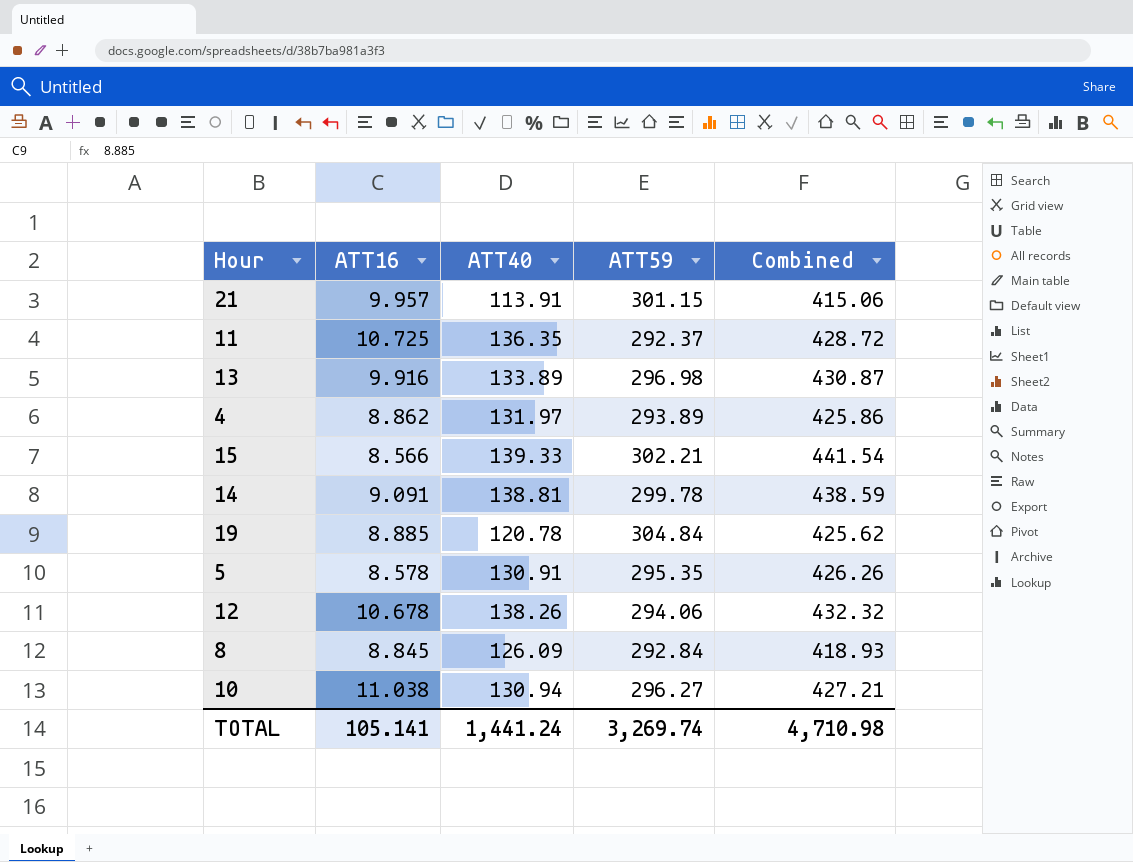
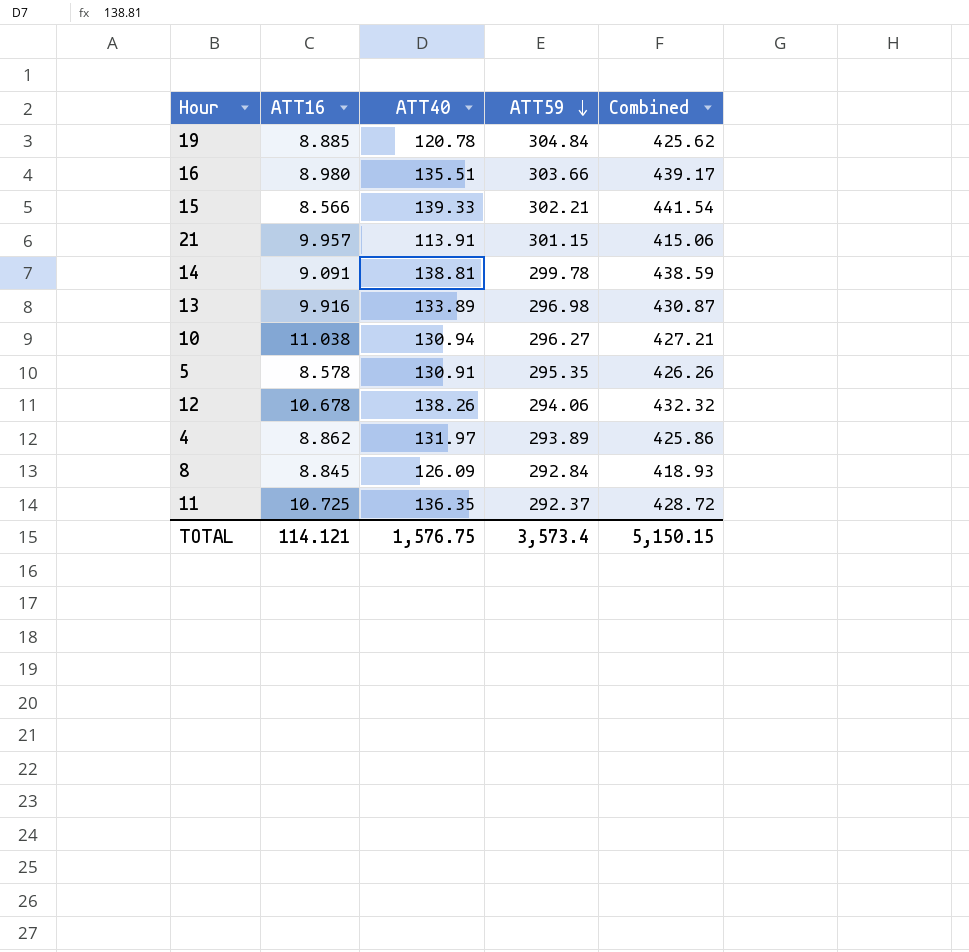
row order: none -> ATT59 descending
row 16: none -> 8.980 | 135.51 | 303.66 | 439.17
TOTAL | ATT16: 105.141 -> 114.121
TOTAL | ATT40: 1,441.24 -> 1,576.75
TOTAL | ATT59: 3,269.74 -> 3,573.4
TOTAL | Combined: 4,710.98 -> 5,150.15

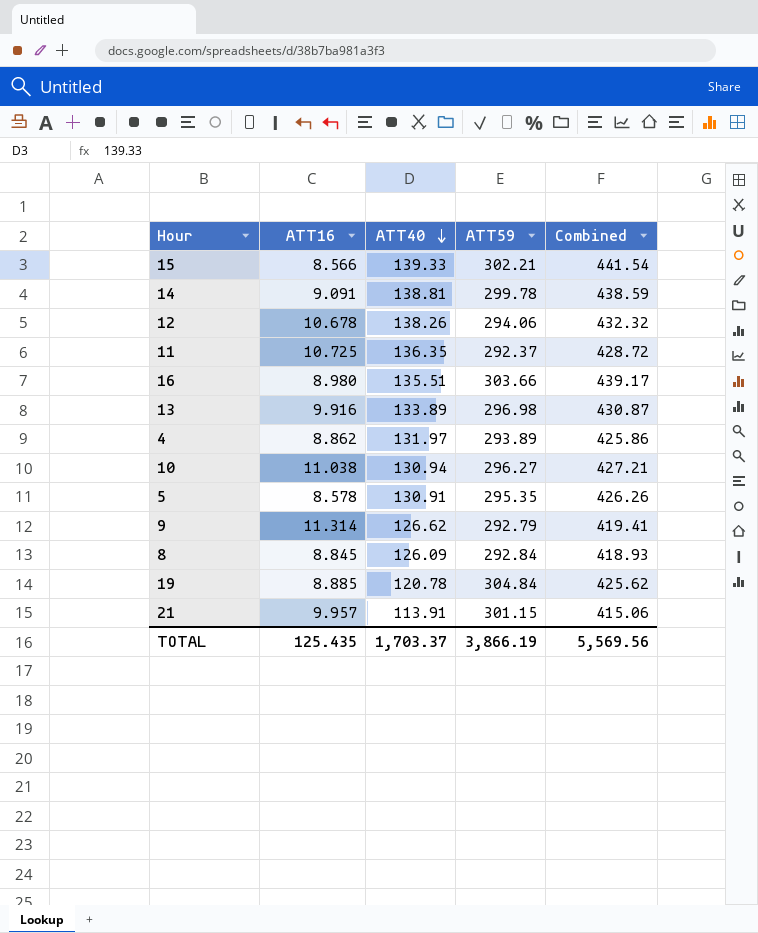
row order: ATT59 descending -> ATT40 descending
row 9: none -> 11.314 | 126.62 | 292.79 | 419.41
TOTAL | ATT16: 114.121 -> 125.435
TOTAL | ATT40: 1,576.75 -> 1,703.37
TOTAL | ATT59: 3,573.4 -> 3,866.19
TOTAL | Combined: 5,150.15 -> 5,569.56

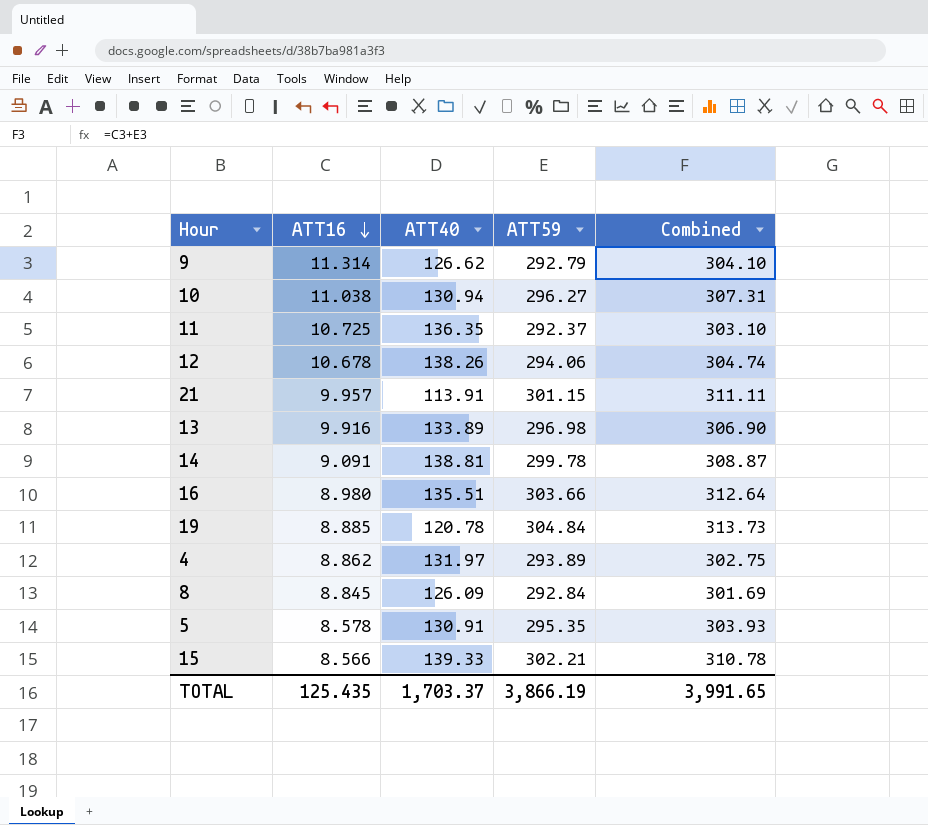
row order: ATT40 descending -> ATT16 descending
column Combined | formula: [ATT40] + [ATT59] -> [ATT16] + [ATT59]
TOTAL | Combined: 5,569.56 -> 3,991.65

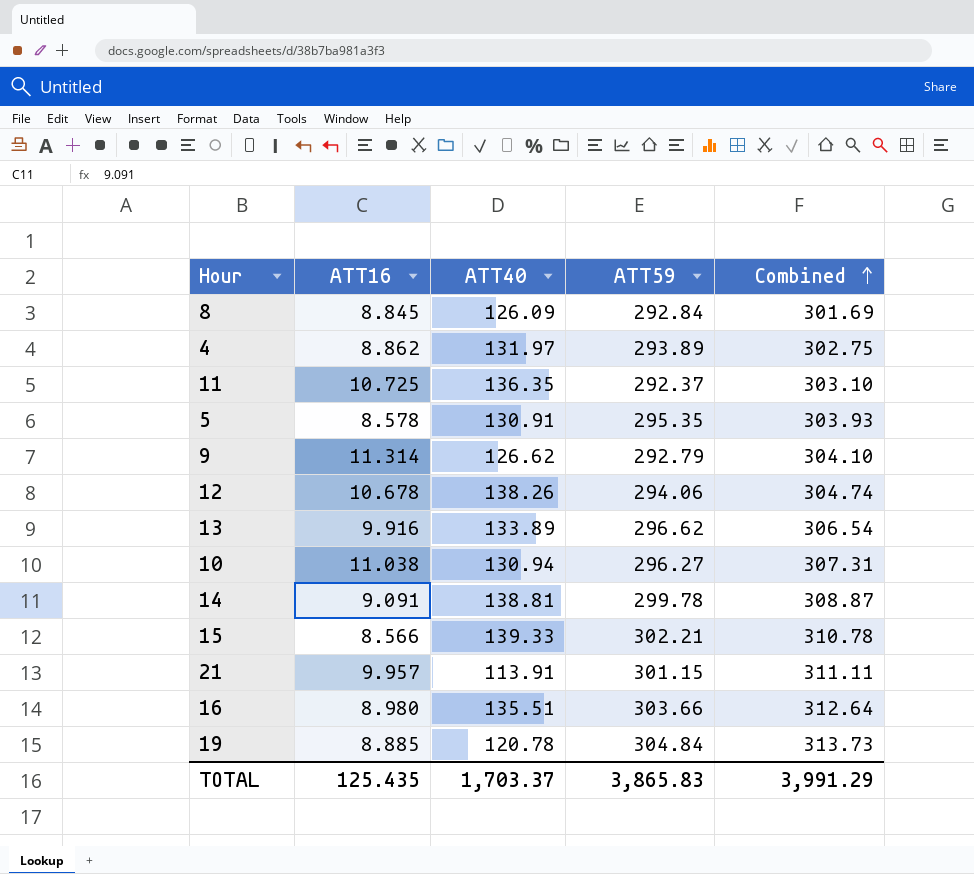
row order: ATT16 descending -> Combined ascending
13 | ATT59: 296.98 -> 296.62
13 | Combined: 306.90 -> 306.54
TOTAL | ATT59: 3,866.19 -> 3,865.83
TOTAL | Combined: 3,991.65 -> 3,991.29

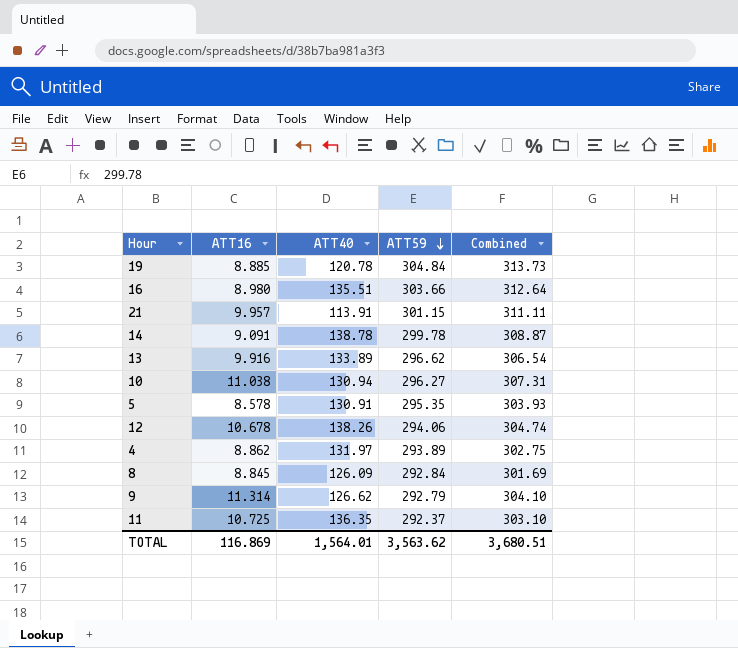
row order: Combined ascending -> ATT59 descending
row 15: 8.566 | 139.33 | 302.21 | 310.78 -> none
14 | ATT40: 138.81 -> 138.78
TOTAL | ATT16: 125.435 -> 116.869
TOTAL | ATT40: 1,703.37 -> 1,564.01
TOTAL | ATT59: 3,865.83 -> 3,563.62
TOTAL | Combined: 3,991.29 -> 3,680.51

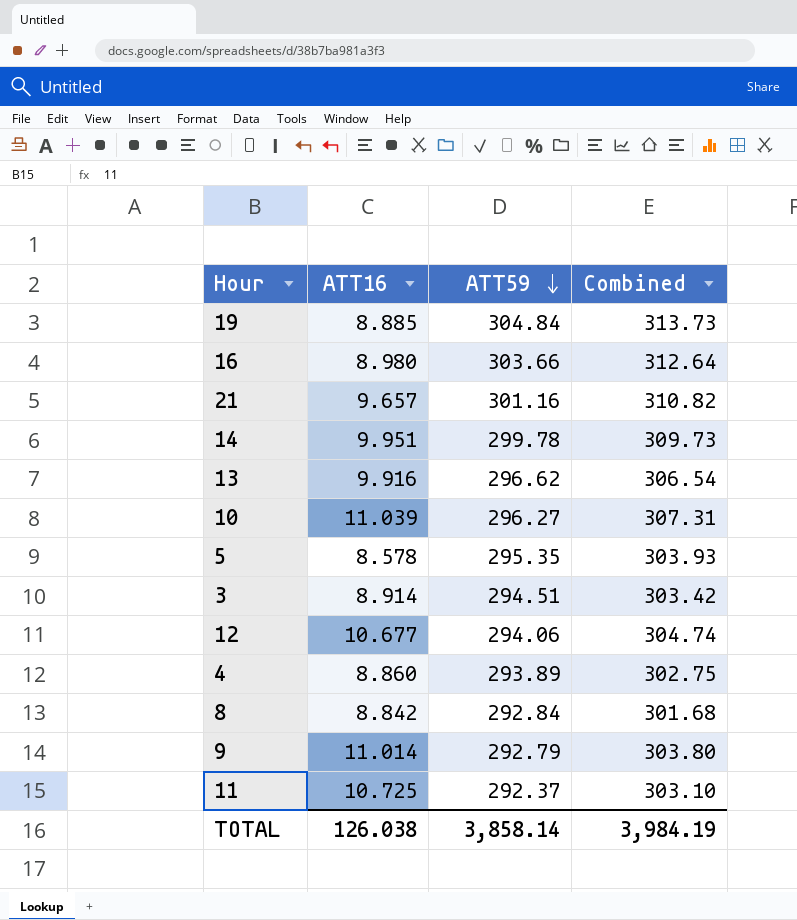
column ATT40 | position: 3 -> none
21 | ATT16: 9.957 -> 9.657
21 | ATT59: 301.15 -> 301.16
21 | Combined: 311.11 -> 310.82
14 | ATT16: 9.091 -> 9.951
14 | Combined: 308.87 -> 309.73
10 | ATT16: 11.038 -> 11.039
row 3: none -> 8.914 | 294.51 | 303.42
12 | ATT16: 10.678 -> 10.677
4 | ATT16: 8.862 -> 8.860
8 | ATT16: 8.845 -> 8.842
8 | Combined: 301.69 -> 301.68
9 | ATT16: 11.314 -> 11.014
9 | Combined: 304.10 -> 303.80
TOTAL | ATT16: 116.869 -> 126.038
TOTAL | ATT59: 3,563.62 -> 3,858.14
TOTAL | Combined: 3,680.51 -> 3,984.19

